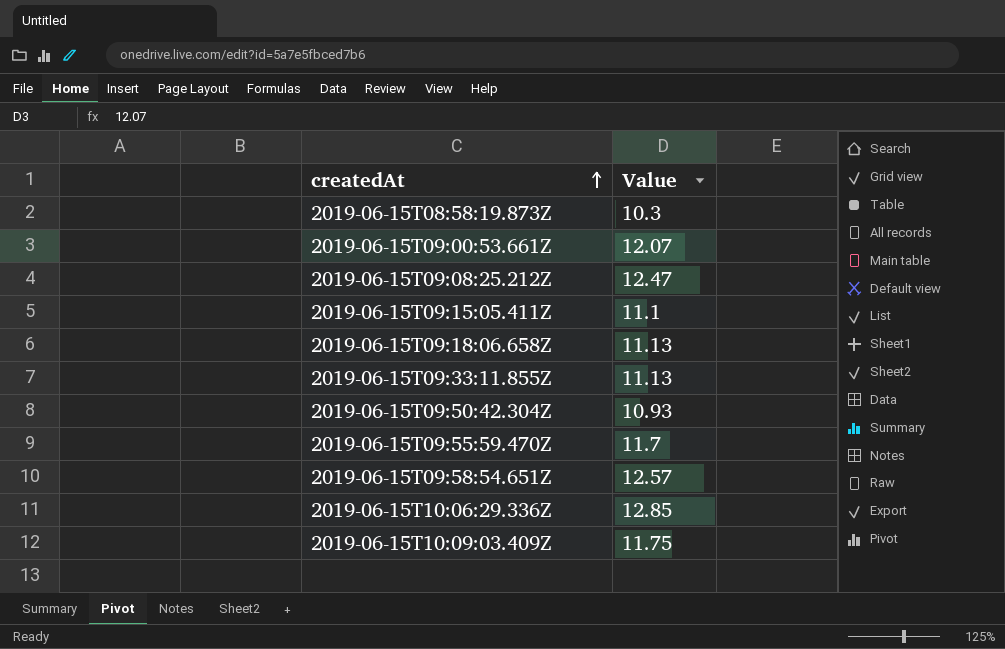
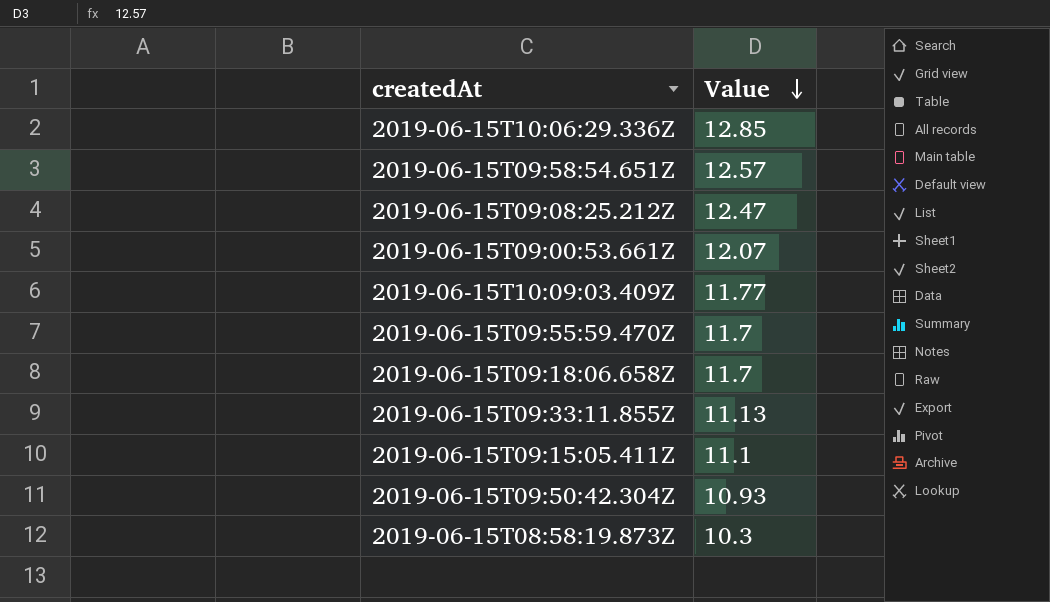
row order: createdAt ascending -> Value descending
2019-06-15T10:09:03.409Z | Value: 11.75 -> 11.77
2019-06-15T09:18:06.658Z | Value: 11.13 -> 11.7

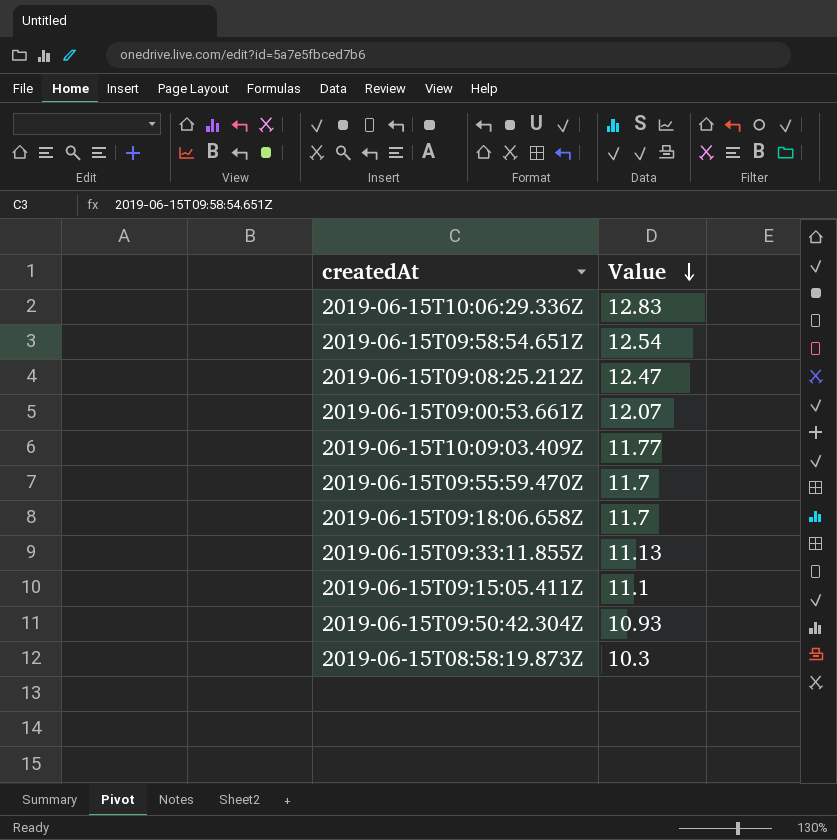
2019-06-15T10:06:29.336Z | Value: 12.85 -> 12.83
2019-06-15T09:58:54.651Z | Value: 12.57 -> 12.54

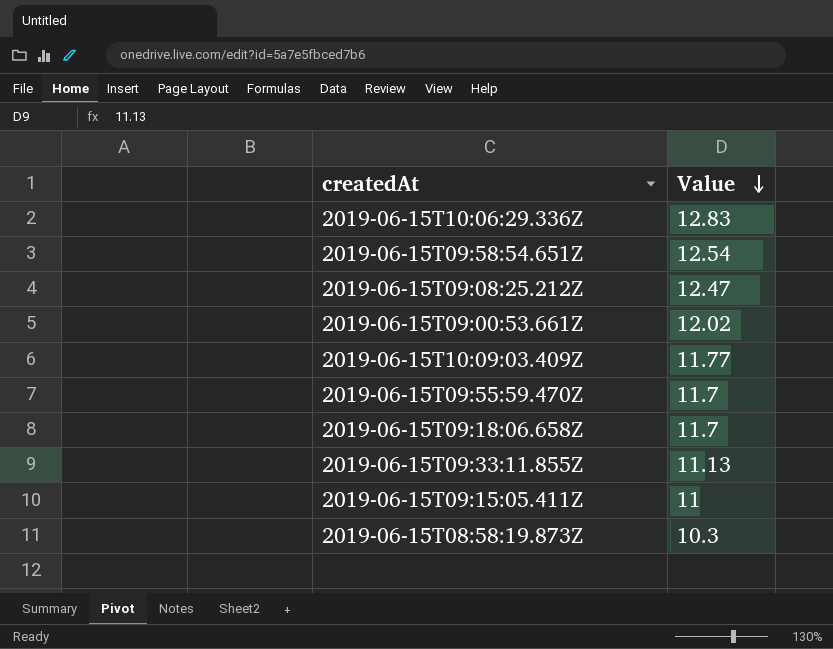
row 2019-06-15T09:50:42.304Z: 10.93 -> none
2019-06-15T09:00:53.661Z | Value: 12.07 -> 12.02
2019-06-15T09:15:05.411Z | Value: 11.1 -> 11

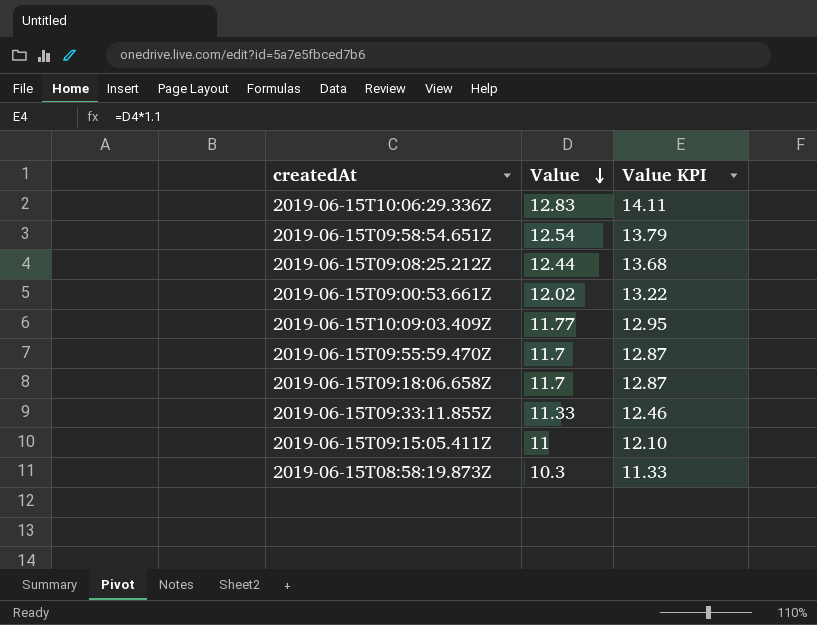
column Value KPI | formula: none -> [Value] * 1.1
2019-06-15T09:08:25.212Z | Value: 12.47 -> 12.44
2019-06-15T09:33:11.855Z | Value: 11.13 -> 11.33

